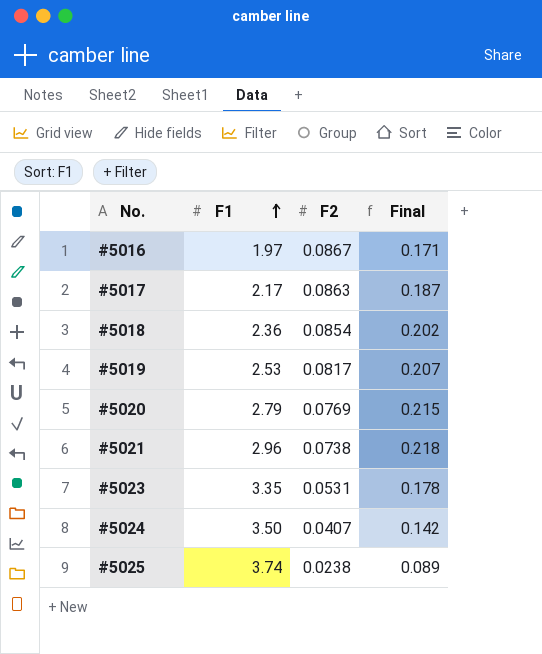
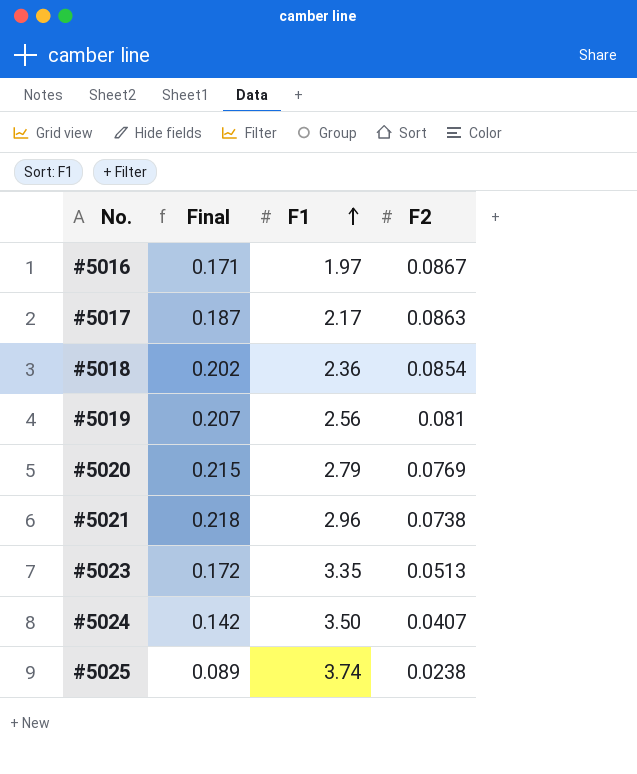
column Final | position: 4 -> 2
#5019 | F1: 2.53 -> 2.56
#5019 | F2: 0.0817 -> 0.081
#5023 | Final: 0.178 -> 0.172
#5023 | F2: 0.0531 -> 0.0513

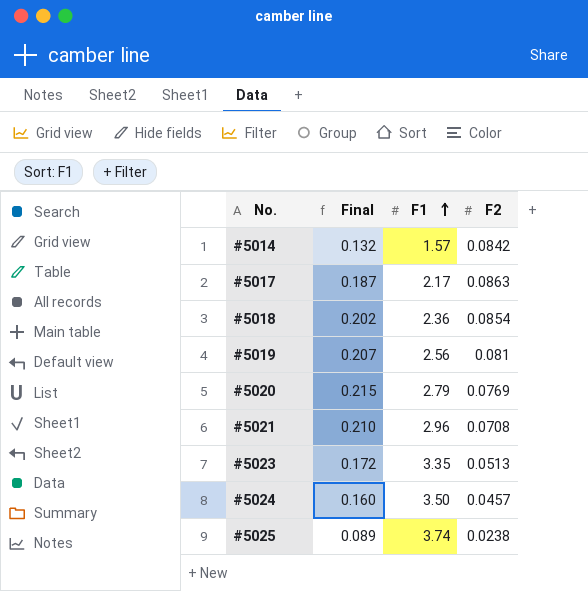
row #5016: 0.171 | 1.97 | 0.0867 -> none
row #5014: none -> 0.132 | 1.57 | 0.0842
#5021 | Final: 0.218 -> 0.210
#5021 | F2: 0.0738 -> 0.0708
#5024 | Final: 0.142 -> 0.160
#5024 | F2: 0.0407 -> 0.0457

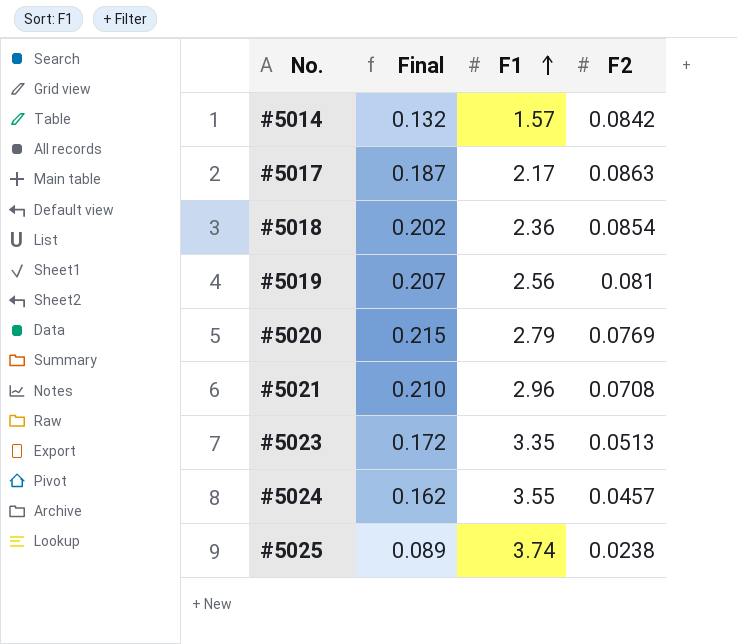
#5024 | Final: 0.160 -> 0.162
#5024 | F1: 3.50 -> 3.55

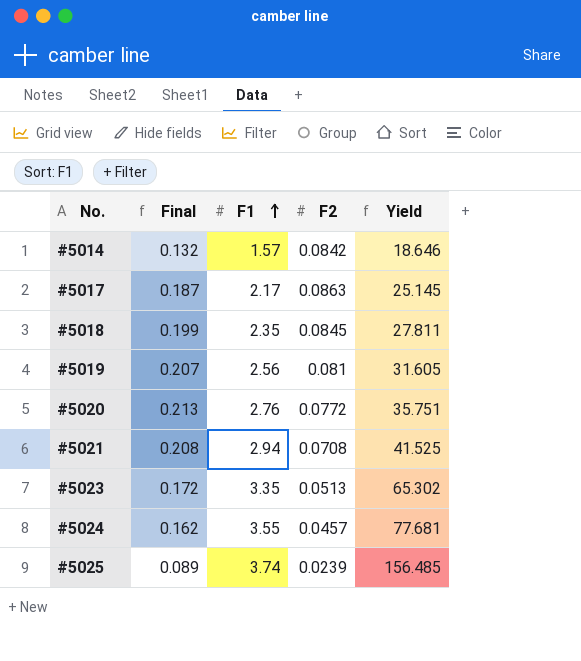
column Yield | formula: none -> [F1] / [F2]
#5018 | Final: 0.202 -> 0.199
#5018 | F1: 2.36 -> 2.35
#5018 | F2: 0.0854 -> 0.0845
#5020 | Final: 0.215 -> 0.213
#5020 | F1: 2.79 -> 2.76
#5020 | F2: 0.0769 -> 0.0772
#5021 | Final: 0.210 -> 0.208
#5021 | F1: 2.96 -> 2.94
#5025 | F2: 0.0238 -> 0.0239

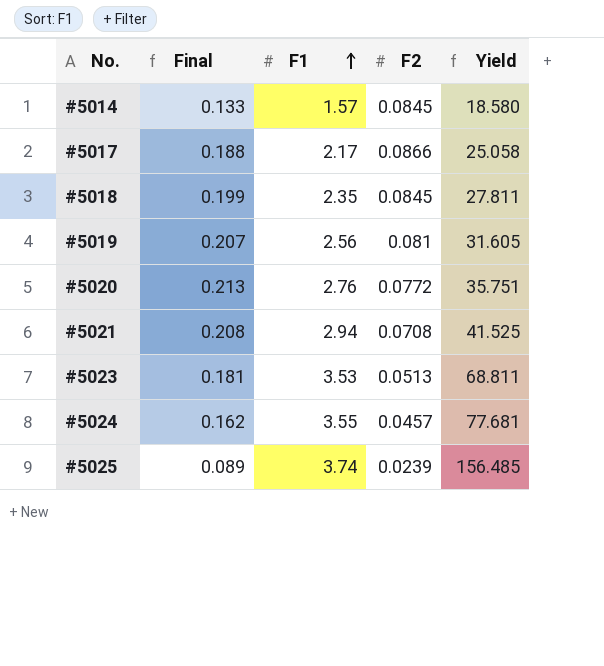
#5014 | Final: 0.132 -> 0.133
#5014 | F2: 0.0842 -> 0.0845
#5014 | Yield: 18.646 -> 18.580
#5017 | Final: 0.187 -> 0.188
#5017 | F2: 0.0863 -> 0.0866
#5017 | Yield: 25.145 -> 25.058
#5023 | Final: 0.172 -> 0.181
#5023 | F1: 3.35 -> 3.53
#5023 | Yield: 65.302 -> 68.811

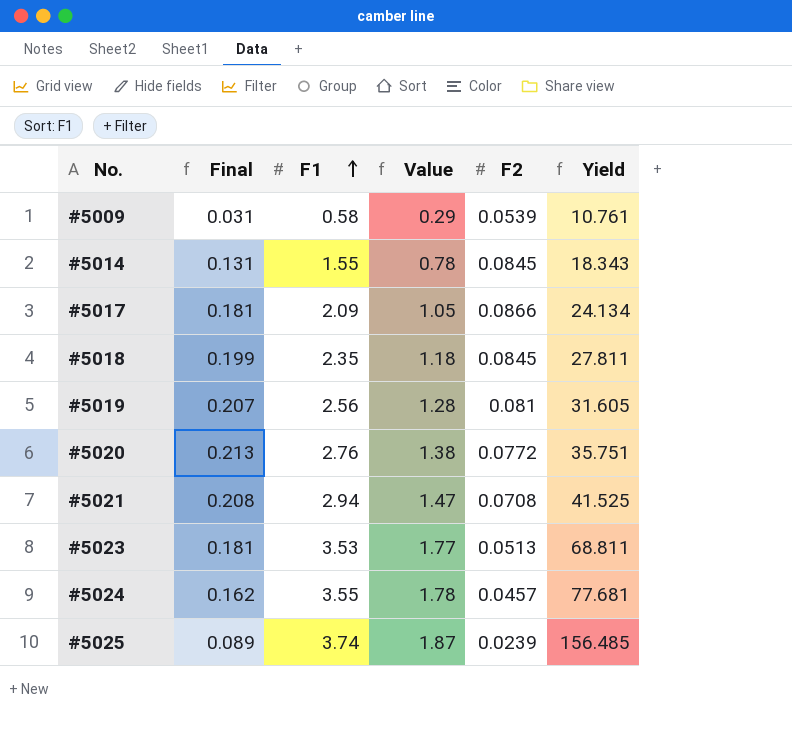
column Value | formula: none -> [F1] * 0.5
row #5009: none -> 0.031 | 0.58 | 0.29 | 0.0539 | 10.761
#5014 | Final: 0.133 -> 0.131
#5014 | F1: 1.57 -> 1.55
#5014 | Yield: 18.580 -> 18.343
#5017 | Final: 0.188 -> 0.181
#5017 | F1: 2.17 -> 2.09
#5017 | Yield: 25.058 -> 24.134

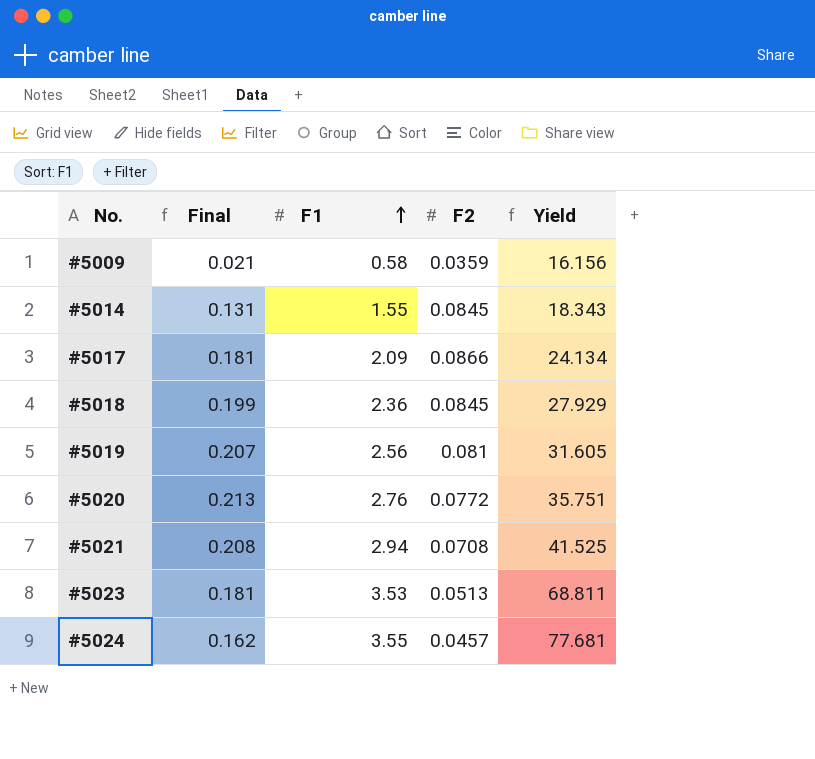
column Value | formula: [F1] * 0.5 -> none
row #5025: 0.089 | 3.74 | 1.87 | 0.0239 | 156.485 -> none
#5009 | Final: 0.031 -> 0.021
#5009 | F2: 0.0539 -> 0.0359
#5009 | Yield: 10.761 -> 16.156
#5018 | F1: 2.35 -> 2.36
#5018 | Yield: 27.811 -> 27.929

